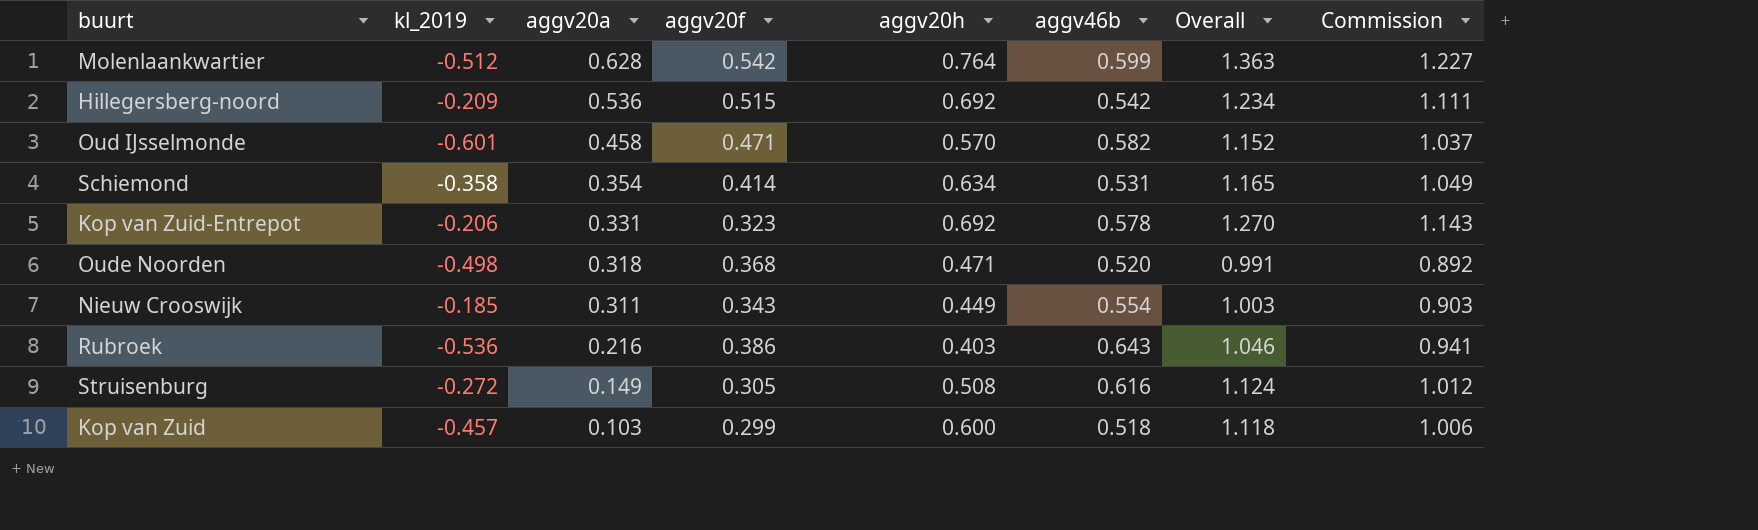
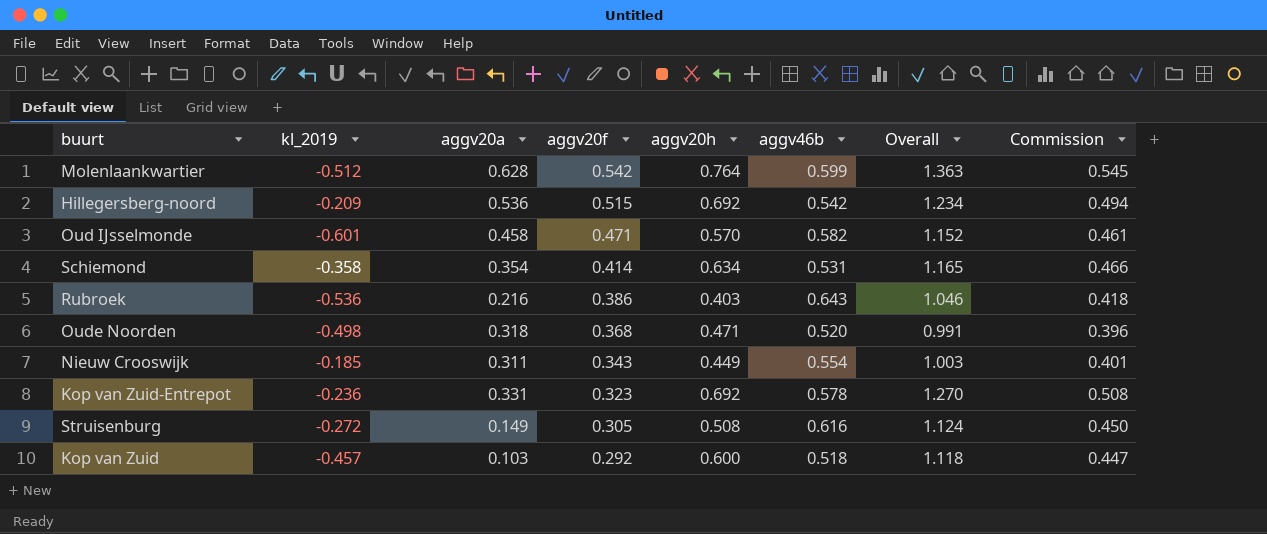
row order: aggv20a descending -> aggv20f descending
column Commission | formula: [Overall] * 0.9 -> [Overall] * 0.4
Kop van Zuid-Entrepot | kl_2019: -0.206 -> -0.236
Kop van Zuid | aggv20f: 0.299 -> 0.292

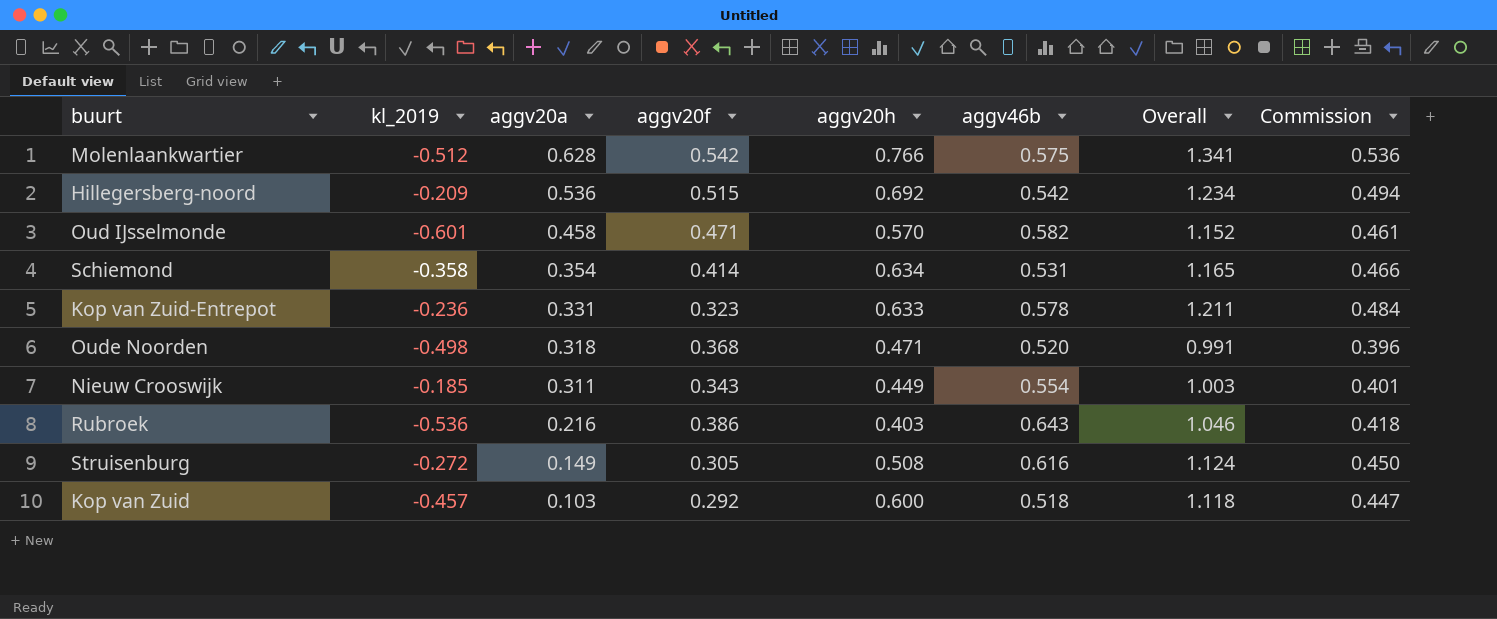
row order: aggv20f descending -> aggv20a descending
Molenlaankwartier | aggv20h: 0.764 -> 0.766
Molenlaankwartier | aggv46b: 0.599 -> 0.575
Molenlaankwartier | Overall: 1.363 -> 1.341
Molenlaankwartier | Commission: 0.545 -> 0.536
Kop van Zuid-Entrepot | aggv20h: 0.692 -> 0.633
Kop van Zuid-Entrepot | Overall: 1.270 -> 1.211
Kop van Zuid-Entrepot | Commission: 0.508 -> 0.484

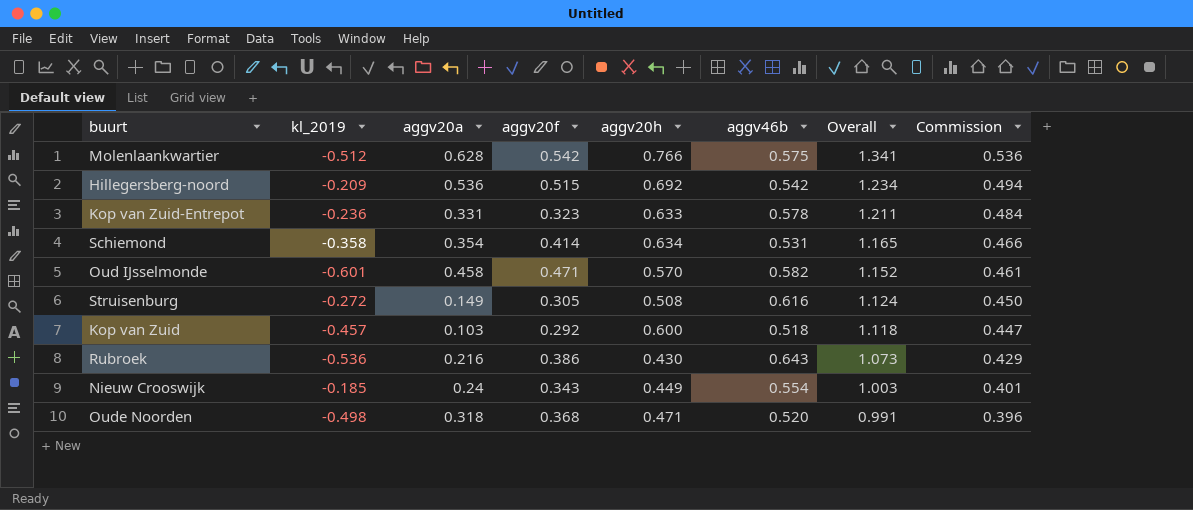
row order: aggv20a descending -> Overall descending
Rubroek | aggv20h: 0.403 -> 0.430
Rubroek | Overall: 1.046 -> 1.073
Rubroek | Commission: 0.418 -> 0.429
Nieuw Crooswijk | aggv20a: 0.311 -> 0.24

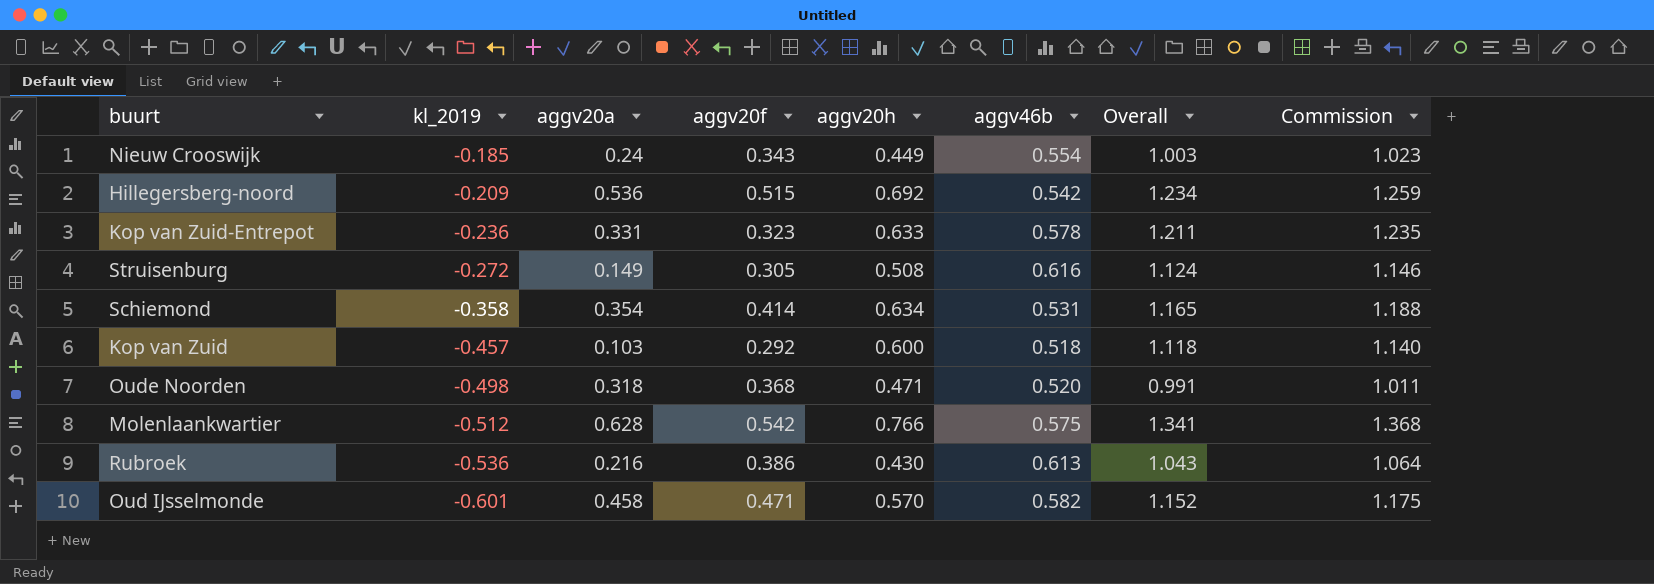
row order: Overall descending -> kl_2019 descending
column Commission | formula: [Overall] * 0.4 -> [Overall] * 1.02
Rubroek | aggv46b: 0.643 -> 0.613
Rubroek | Overall: 1.073 -> 1.043

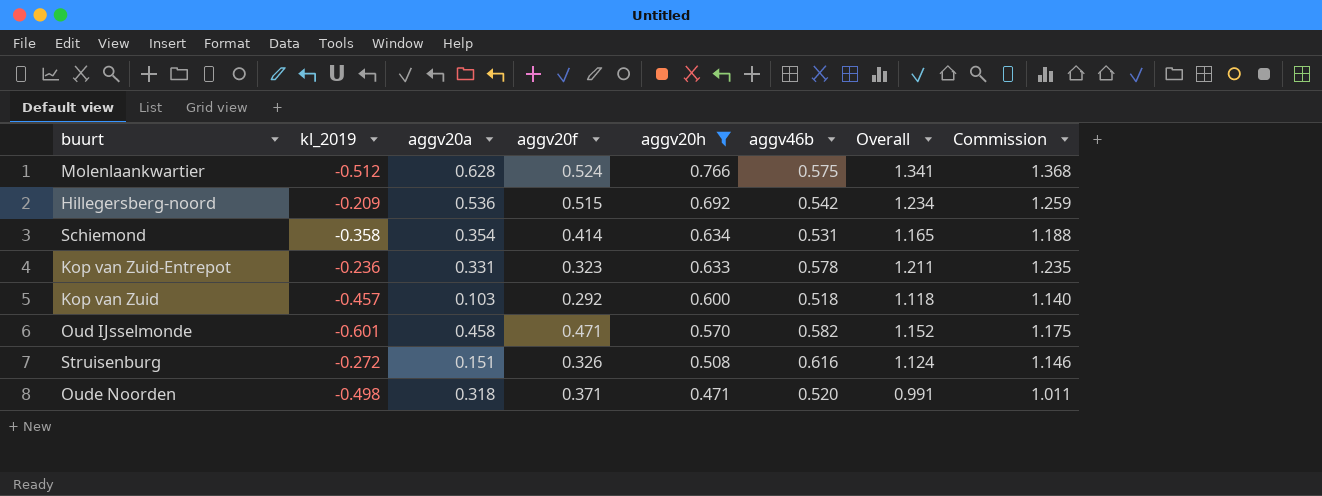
filter: none -> aggv20h >= 0.471
row order: kl_2019 descending -> aggv20h descending
Molenlaankwartier | aggv20f: 0.542 -> 0.524
Struisenburg | aggv20a: 0.149 -> 0.151
Struisenburg | aggv20f: 0.305 -> 0.326
Oude Noorden | aggv20f: 0.368 -> 0.371

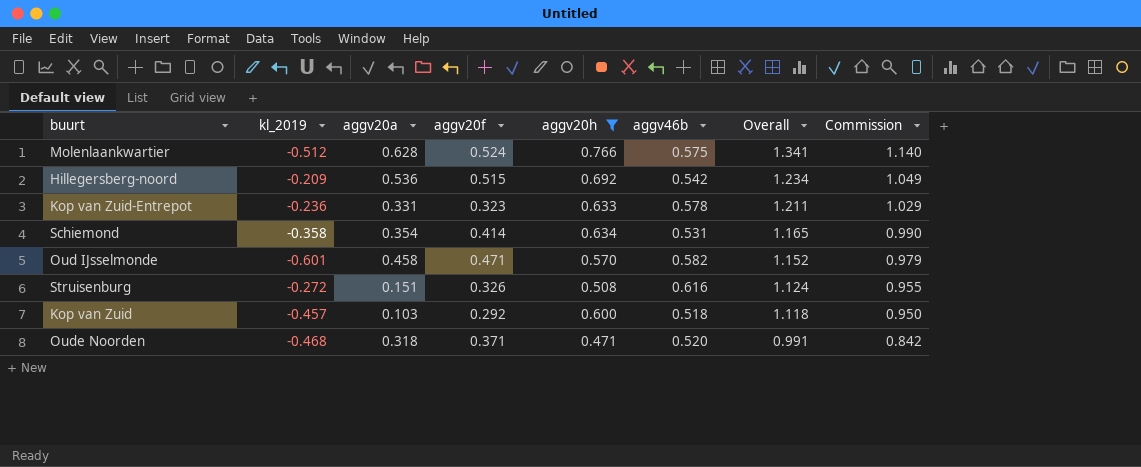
row order: aggv20h descending -> Overall descending
column Commission | formula: [Overall] * 1.02 -> [Overall] * 0.85
Oude Noorden | kl_2019: -0.498 -> -0.468

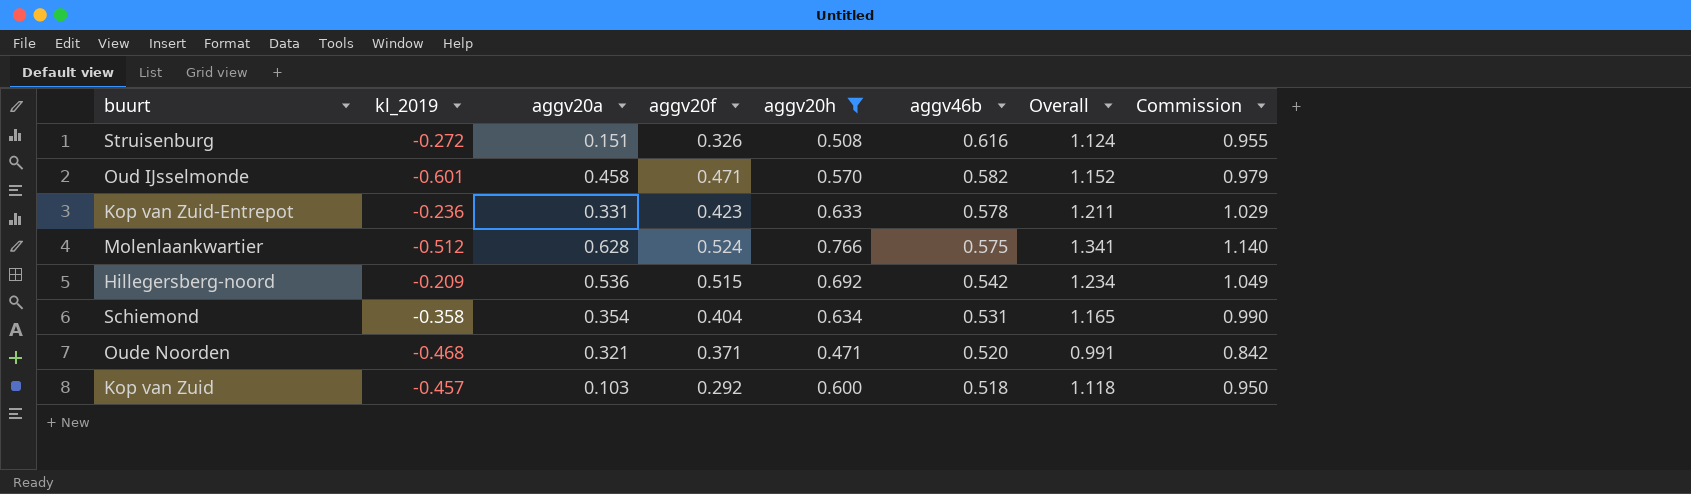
row order: Overall descending -> aggv46b descending
Kop van Zuid-Entrepot | aggv20f: 0.323 -> 0.423
Schiemond | aggv20f: 0.414 -> 0.404
Oude Noorden | aggv20a: 0.318 -> 0.321

